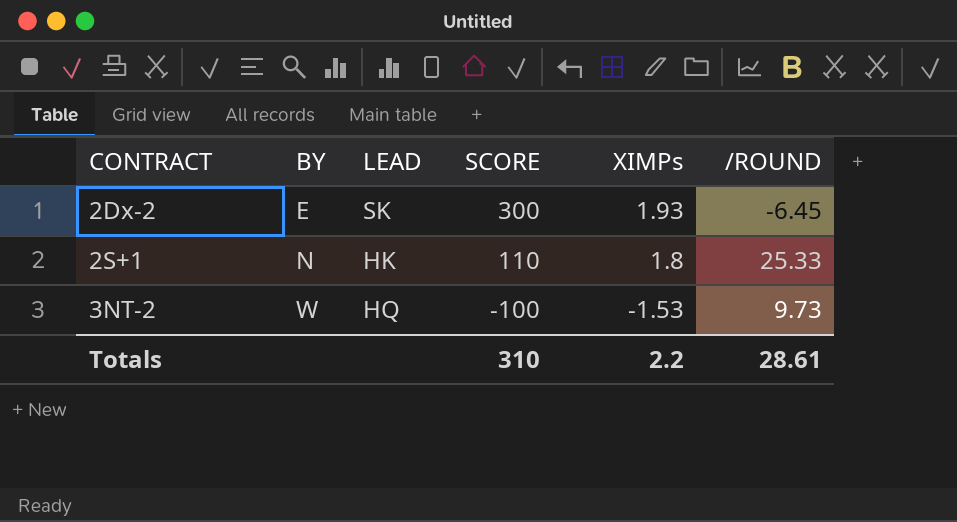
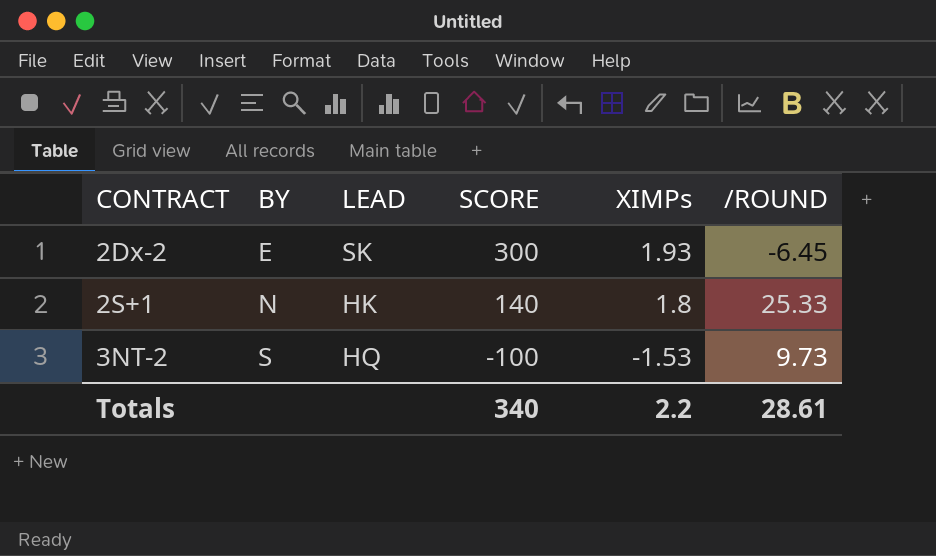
2S+1 | SCORE: 110 -> 140
3NT-2 | BY: W -> S
Totals | SCORE: 310 -> 340

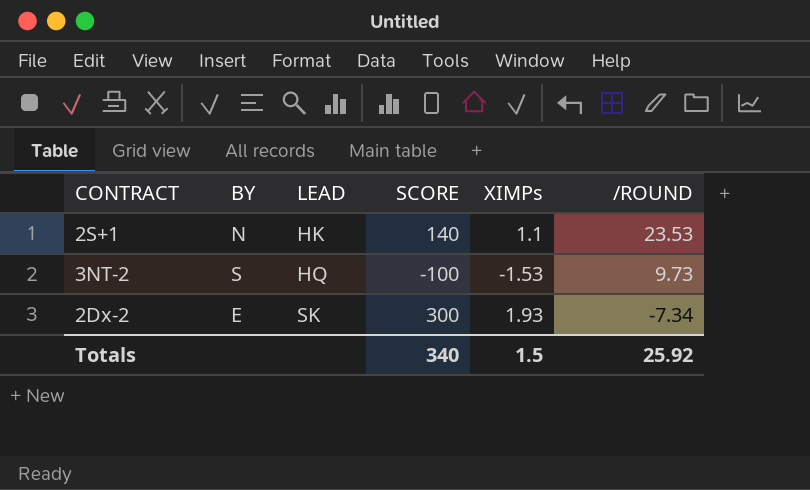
row order: CONTRACT ascending -> LEAD ascending
2S+1 | XIMPs: 1.8 -> 1.1
2S+1 | /ROUND: 25.33 -> 23.53
2Dx-2 | /ROUND: -6.45 -> -7.34
Totals | XIMPs: 2.2 -> 1.5
Totals | /ROUND: 28.61 -> 25.92

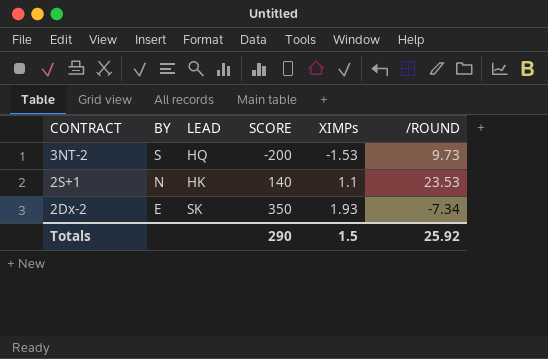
row order: LEAD ascending -> CONTRACT descending
3NT-2 | SCORE: -100 -> -200
2Dx-2 | SCORE: 300 -> 350
Totals | SCORE: 340 -> 290

